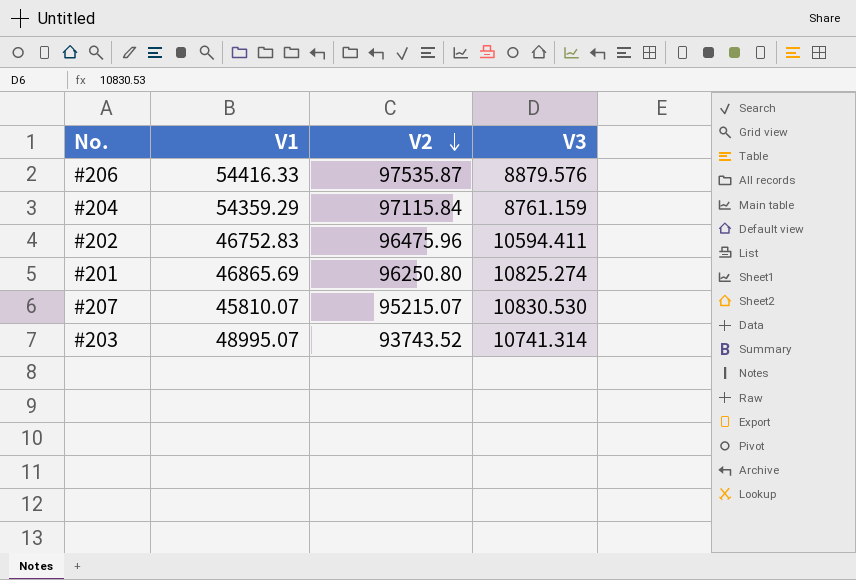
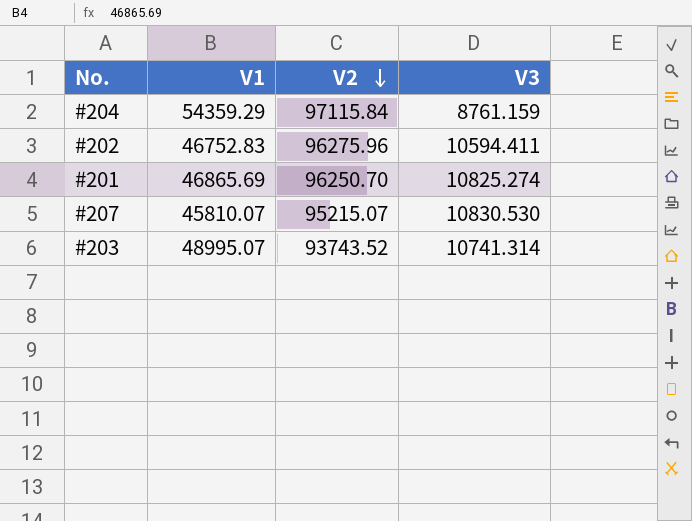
row #206: 54416.33 | 97535.87 | 8879.576 -> none
#202 | V2: 96475.96 -> 96275.96
#201 | V2: 96250.80 -> 96250.70

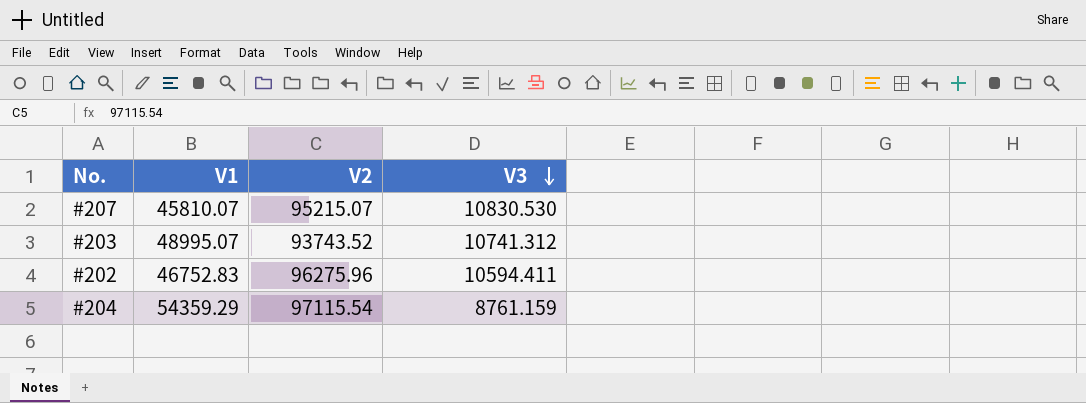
row order: V2 descending -> V3 descending
row #201: 46865.69 | 96250.70 | 10825.274 -> none
#203 | V3: 10741.314 -> 10741.312
#204 | V2: 97115.84 -> 97115.54

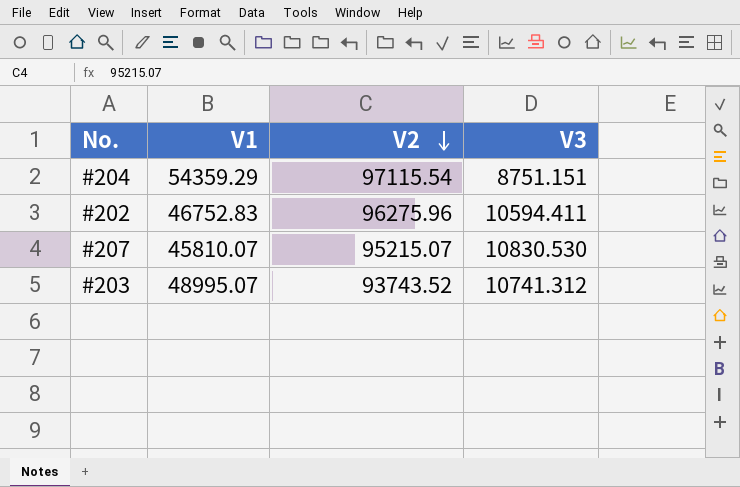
row order: V3 descending -> V2 descending
#204 | V3: 8761.159 -> 8751.151

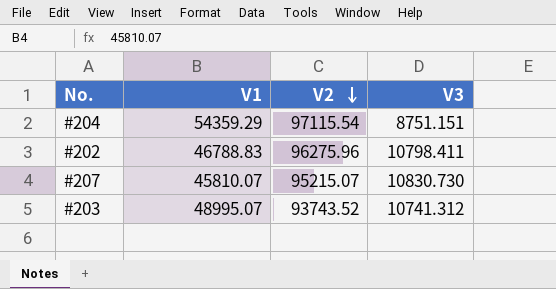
#202 | V1: 46752.83 -> 46788.83
#202 | V3: 10594.411 -> 10798.411
#207 | V3: 10830.530 -> 10830.730

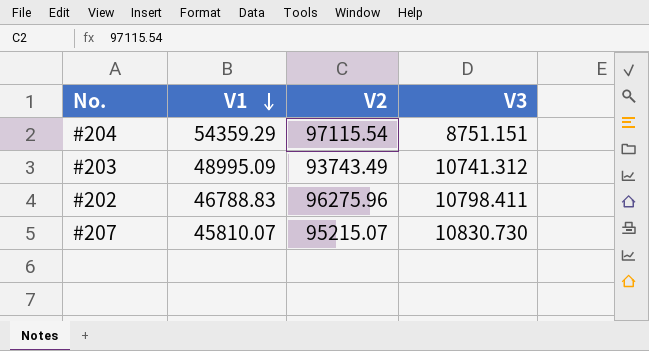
row order: V2 descending -> V1 descending
#203 | V1: 48995.07 -> 48995.09
#203 | V2: 93743.52 -> 93743.49

